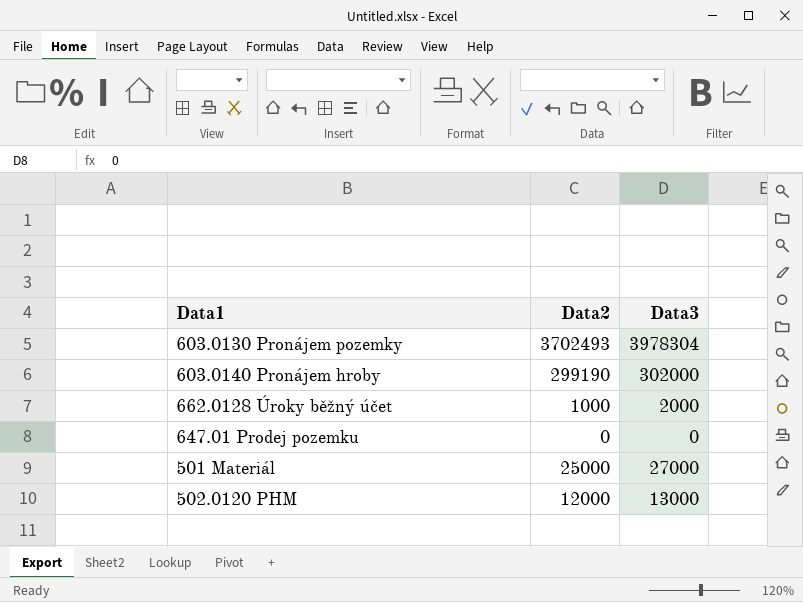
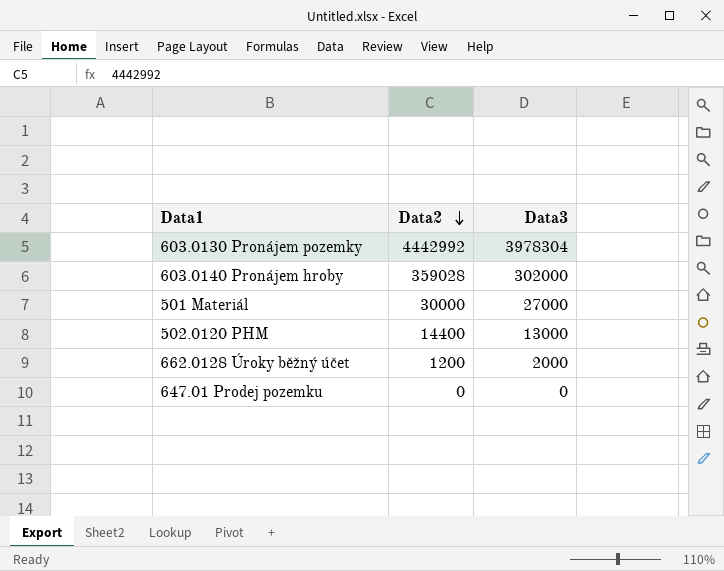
row order: none -> Data2 descending
603.0130 Pronájem pozemky | Data2: 3702493 -> 4442992
603.0140 Pronájem hroby | Data2: 299190 -> 359028
501 Materiál | Data2: 25000 -> 30000
502.0120 PHM | Data2: 12000 -> 14400
662.0128 Úroky běžný účet | Data2: 1000 -> 1200

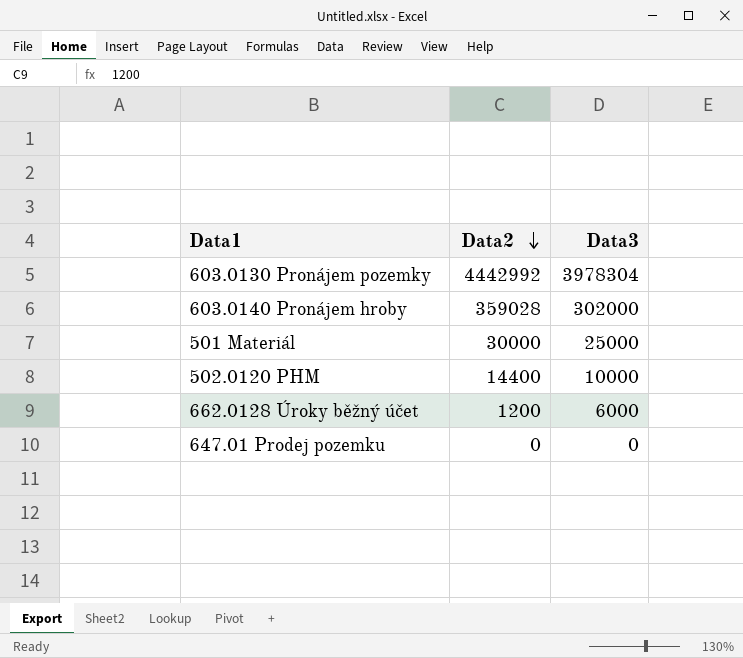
501 Materiál | Data3: 27000 -> 25000
502.0120 PHM | Data3: 13000 -> 10000
662.0128 Úroky běžný účet | Data3: 2000 -> 6000

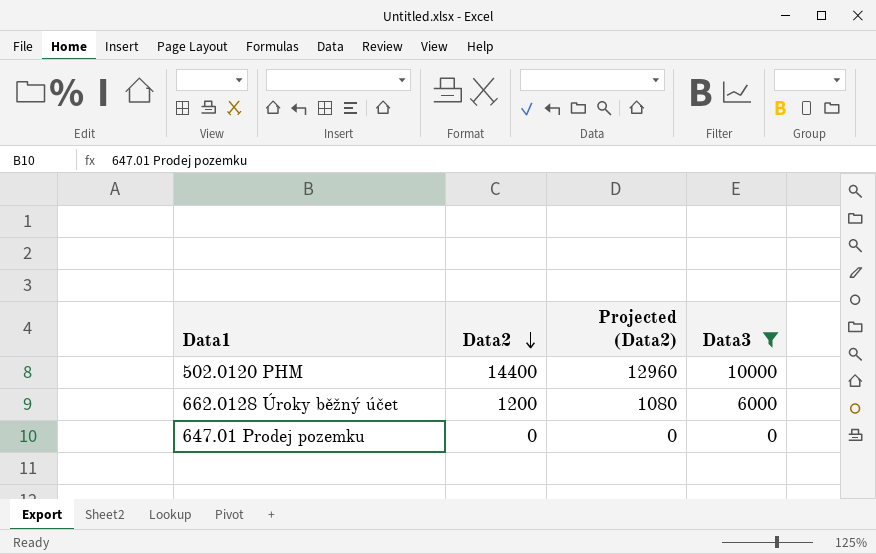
filter: none -> Data3 <= 10000
column Projected (Data2) | formula: none -> [Data2] * 0.9

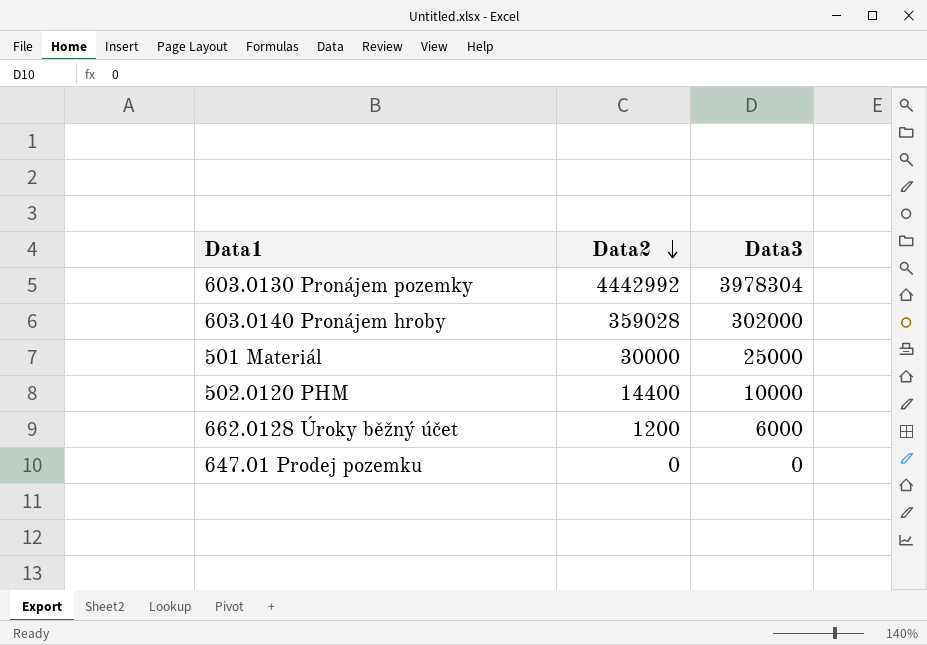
filter: Data3 <= 10000 -> none
column Projected (Data2) | formula: [Data2] * 0.9 -> none

